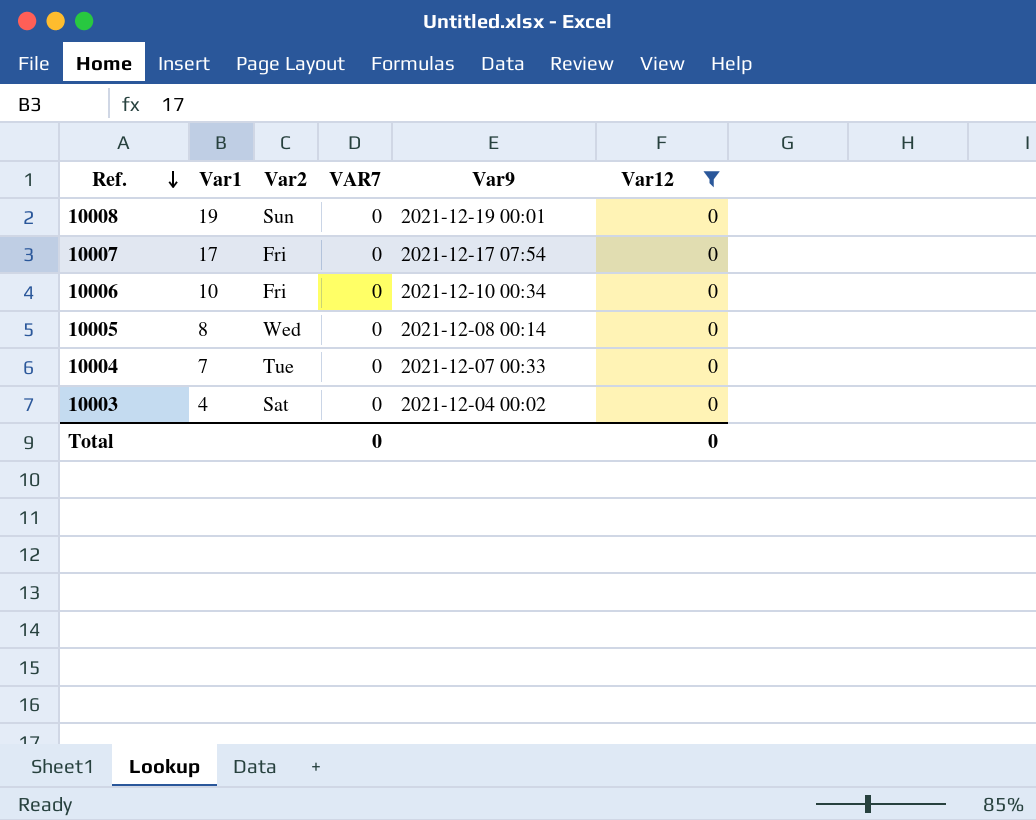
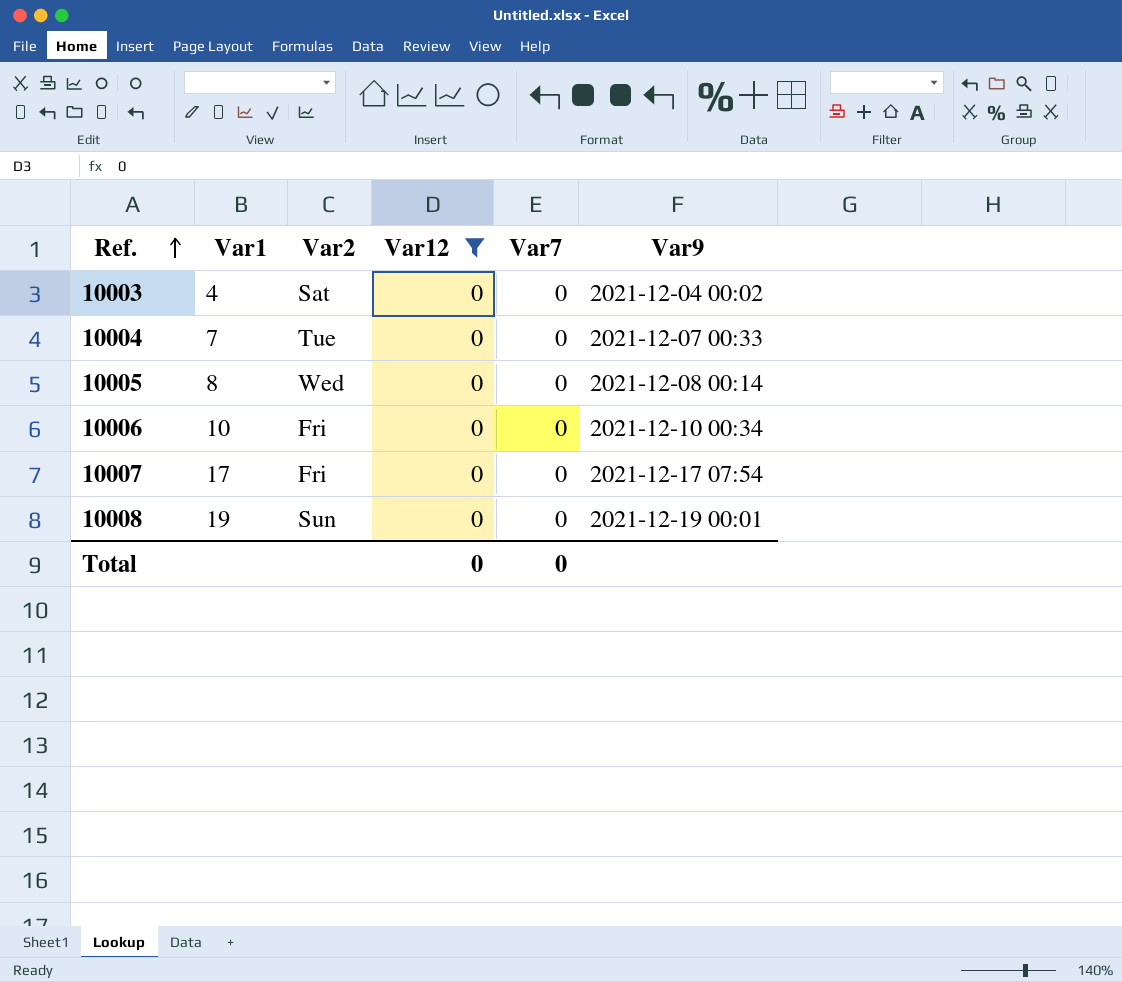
row order: Ref. descending -> Ref. ascending
column Var12 | position: 6 -> 4
column name: VAR7 -> Var7

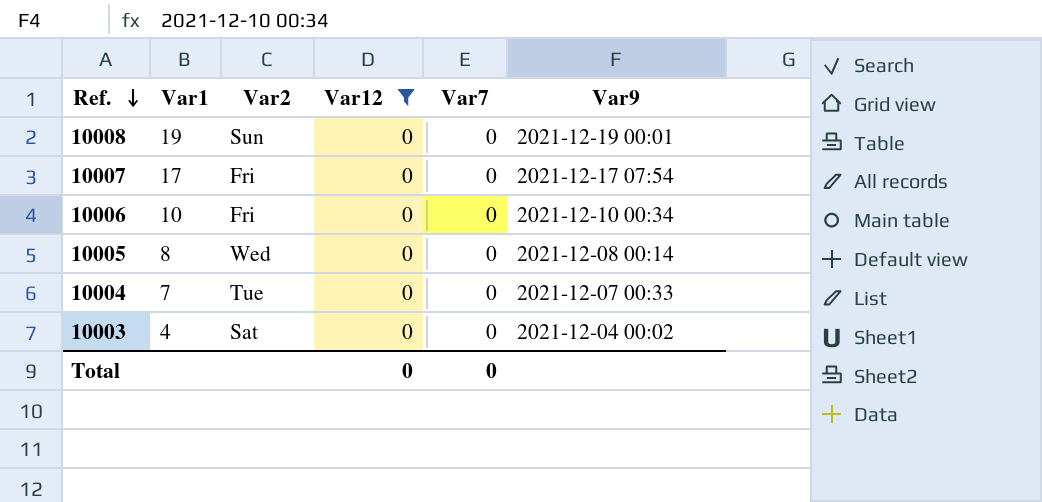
row order: Ref. ascending -> Ref. descending

